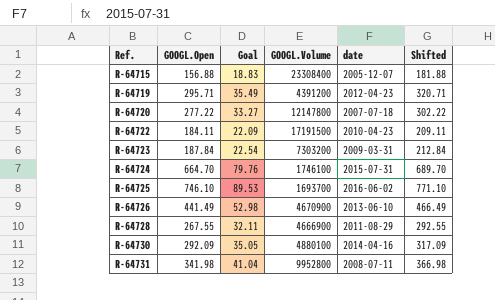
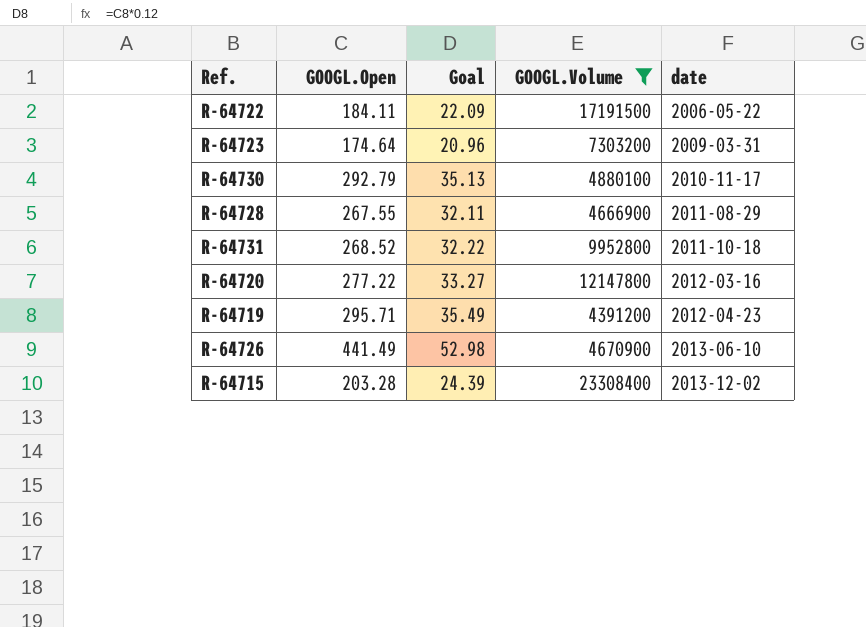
filter: none -> GOOGL.Volume >= 4391200
row order: Ref. ascending -> date ascending
column Shifted | formula: [GOOGL.Open] + 25 -> none
R-64722 | date: 2010-04-23 -> 2006-05-22
R-64723 | GOOGL.Open: 187.84 -> 174.64
R-64723 | Goal: 22.54 -> 20.96
R-64730 | GOOGL.Open: 292.09 -> 292.79
R-64730 | Goal: 35.05 -> 35.13
R-64730 | date: 2014-04-16 -> 2010-11-17
R-64731 | GOOGL.Open: 341.98 -> 268.52
R-64731 | Goal: 41.04 -> 32.22
R-64731 | date: 2008-07-11 -> 2011-10-18
R-64720 | date: 2007-07-18 -> 2012-03-16
R-64715 | GOOGL.Open: 156.88 -> 203.28
R-64715 | Goal: 18.83 -> 24.39
R-64715 | date: 2005-12-07 -> 2013-12-02

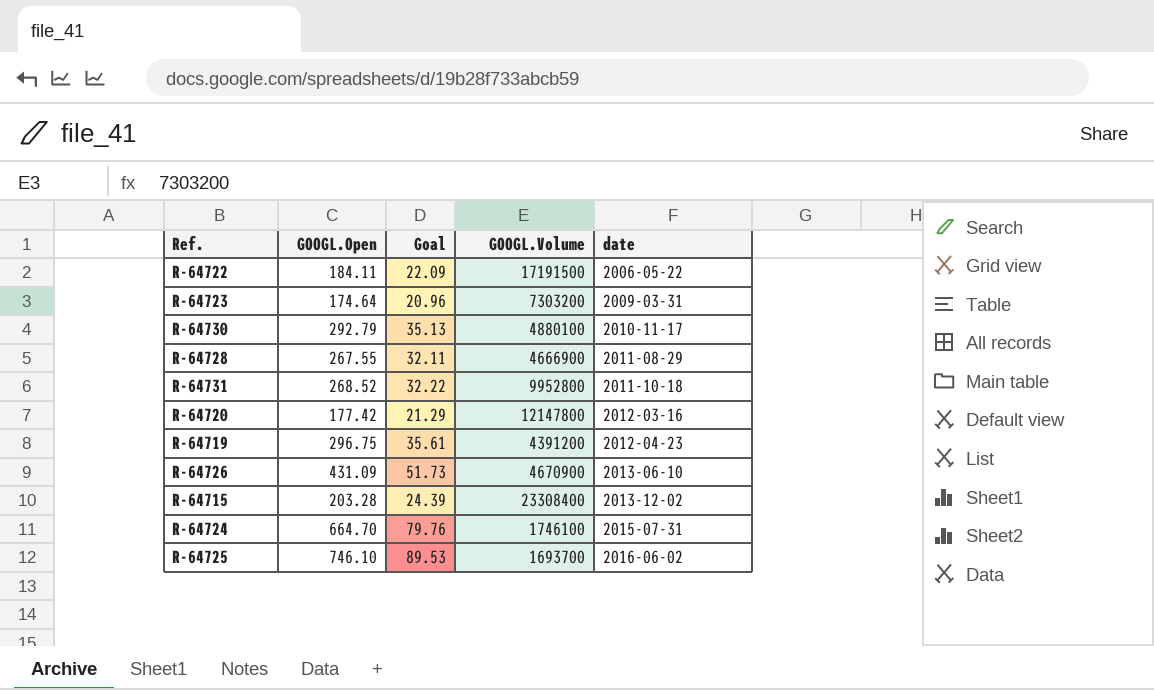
filter: GOOGL.Volume >= 4391200 -> none
R-64720 | GOOGL.Open: 277.22 -> 177.42
R-64720 | Goal: 33.27 -> 21.29
R-64719 | GOOGL.Open: 295.71 -> 296.75
R-64719 | Goal: 35.49 -> 35.61
R-64726 | GOOGL.Open: 441.49 -> 431.09
R-64726 | Goal: 52.98 -> 51.73

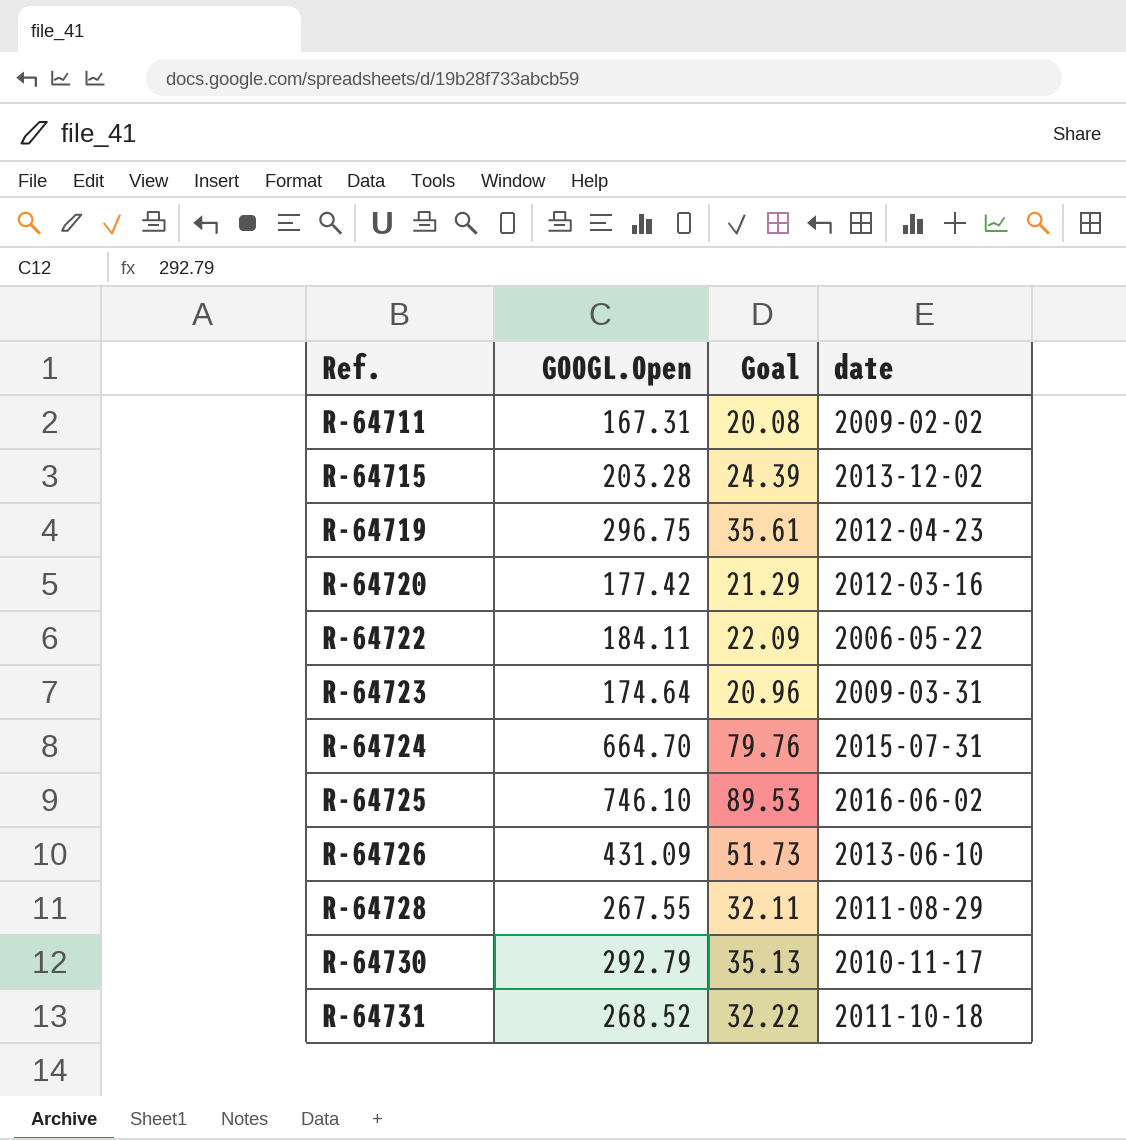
row order: date ascending -> Ref. ascending
column GOOGL.Volume | position: 4 -> none
row R-64711: none -> 167.31 | 20.08 | 2009-02-02

